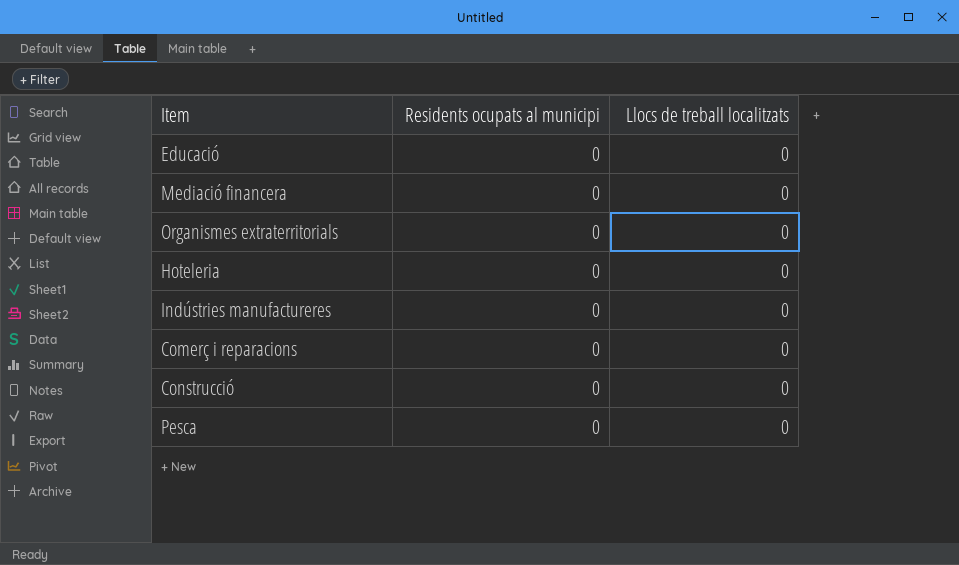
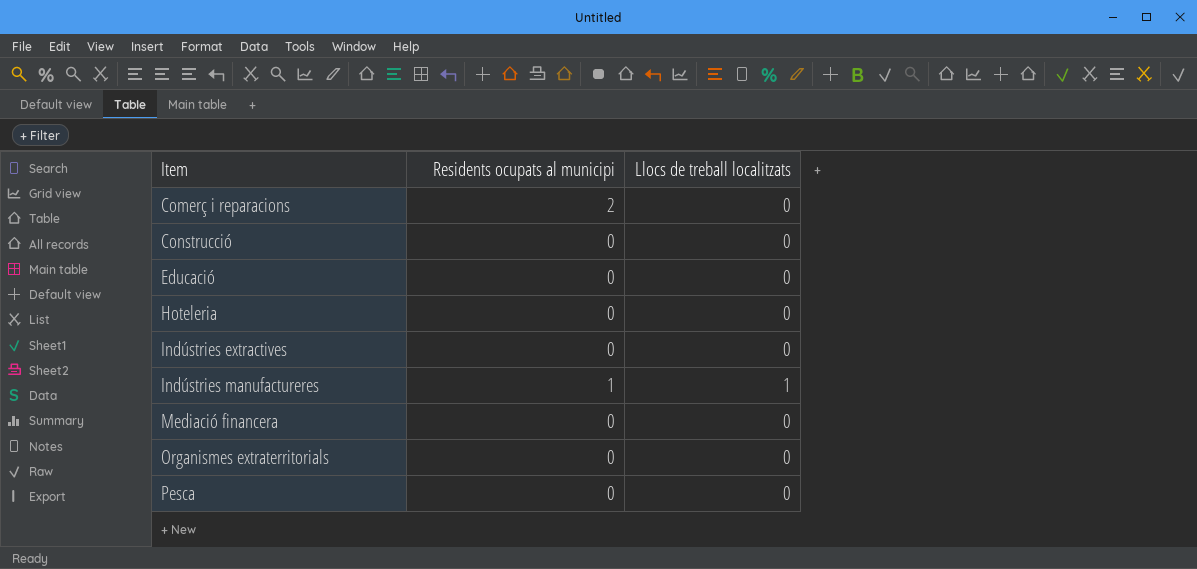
row order: none -> Item ascending
Comerç i reparacions | Residents ocupats al municipi: 0 -> 2
row Indústries extractives: none -> 0 | 0
Indústries manufactureres | Residents ocupats al municipi: 0 -> 1
Indústries manufactureres | Llocs de treball localitzats: 0 -> 1

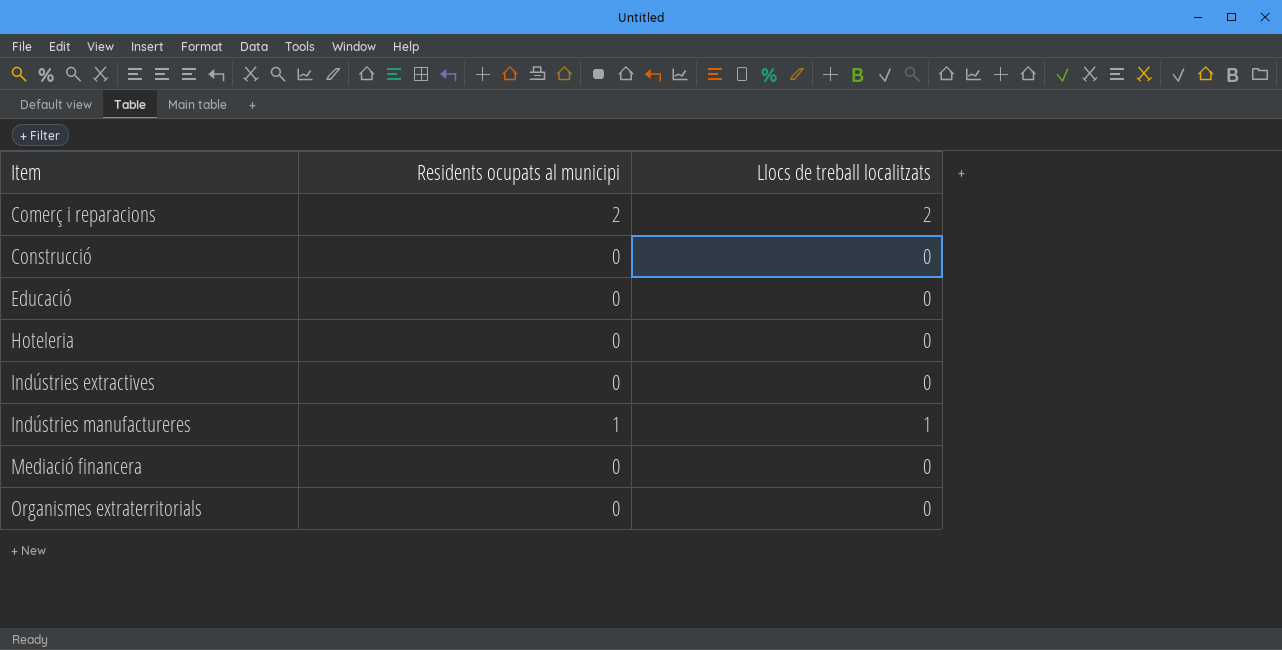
row Pesca: 0 | 0 -> none
Comerç i reparacions | Llocs de treball localitzats: 0 -> 2

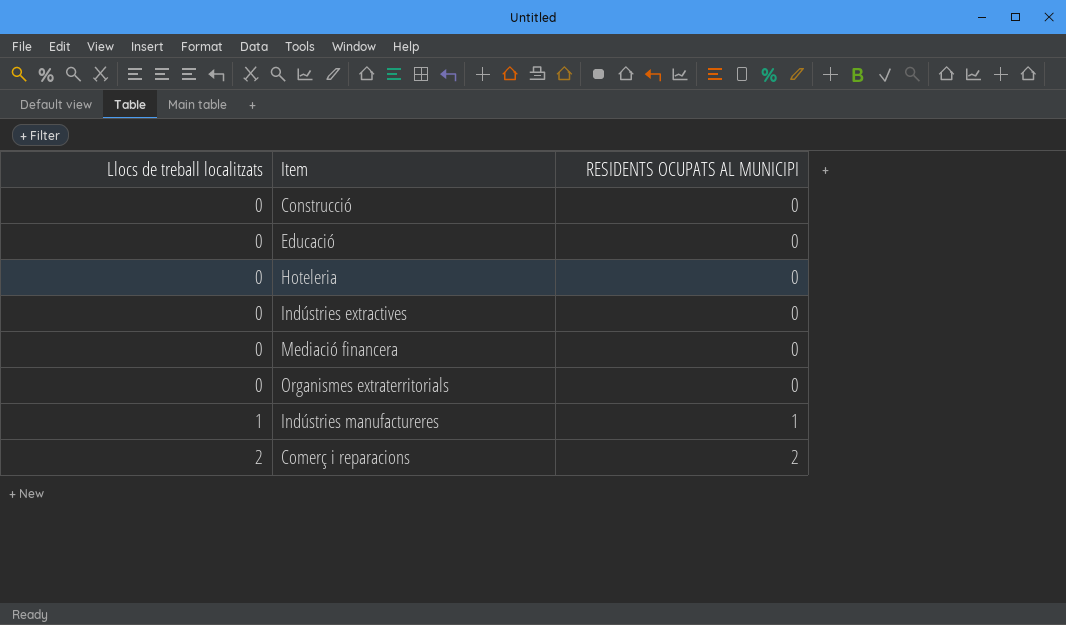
row order: Item ascending -> Llocs de treball localitzats ascending
column Llocs de treball localitzats | position: 3 -> 1
column name: Residents ocupats al municipi -> RESIDENTS OCUPATS AL MUNICIPI

